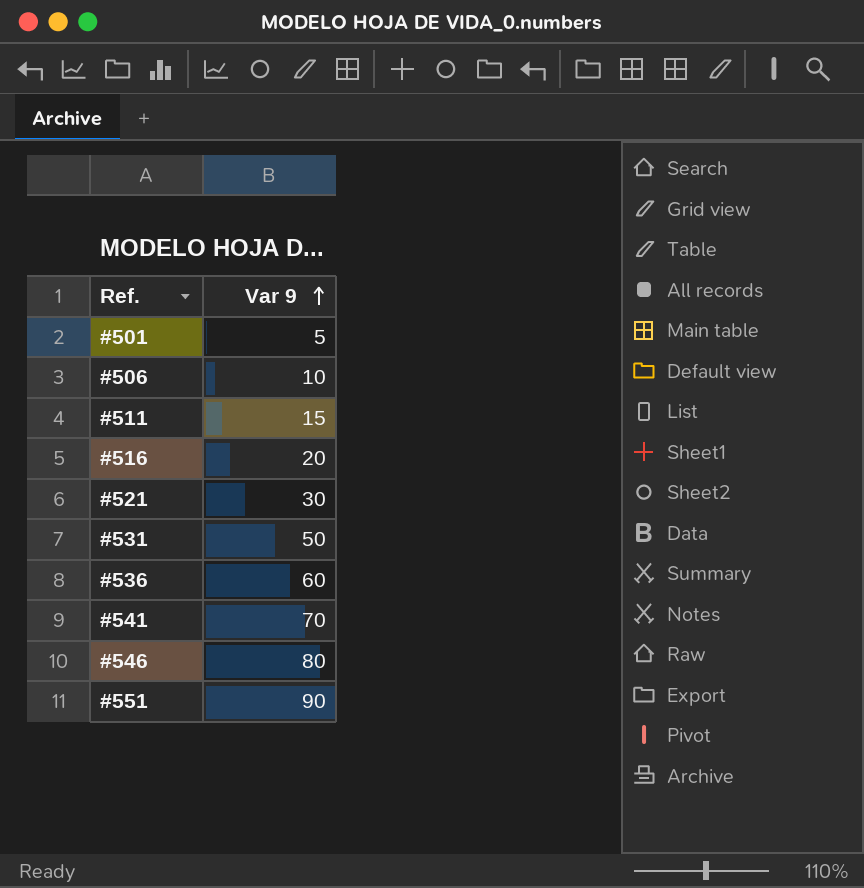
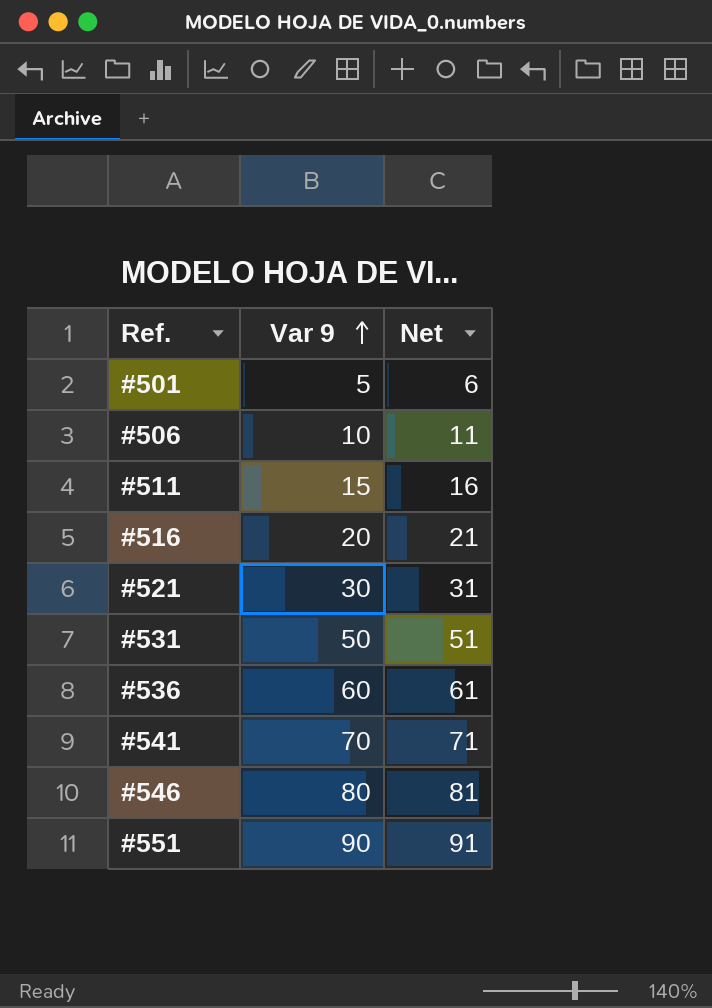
column Net | formula: none -> [Var 9] + 1

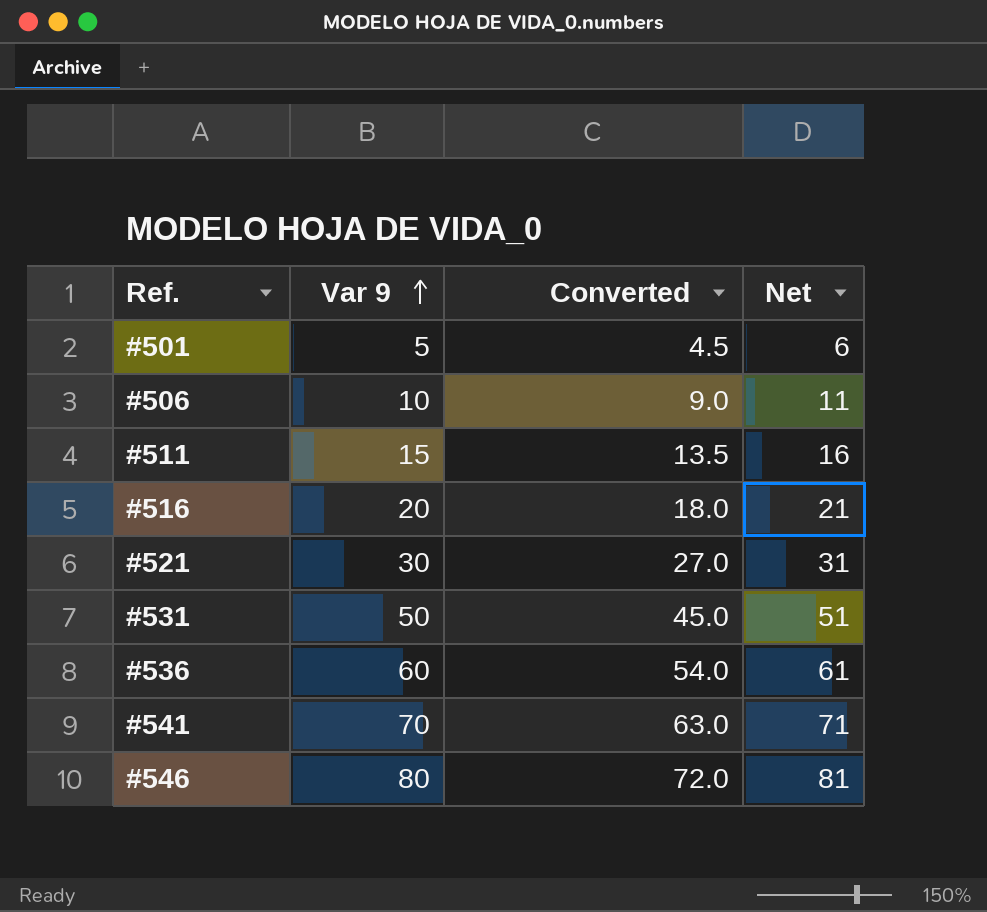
column Converted | formula: none -> [Var 9] * 0.9
row #551: 90 | 91 -> none

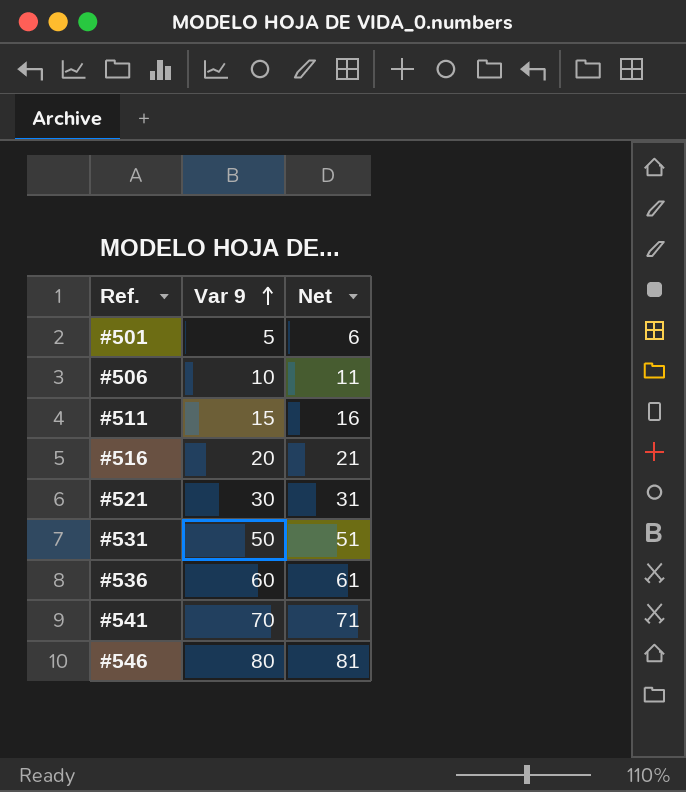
column Converted | formula: [Var 9] * 0.9 -> none

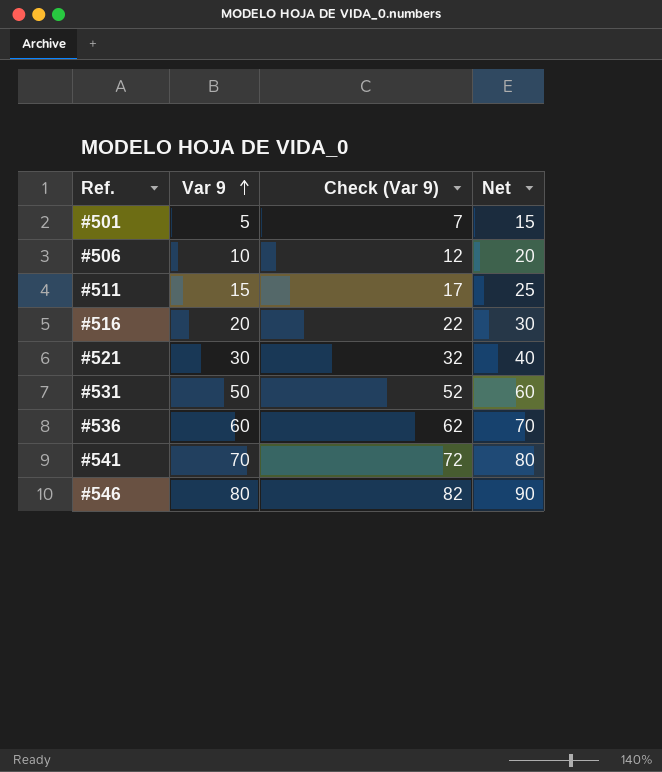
column Check (Var 9) | formula: none -> [Var 9] + 2
column Net | formula: [Var 9] + 1 -> [Var 9] + 10

